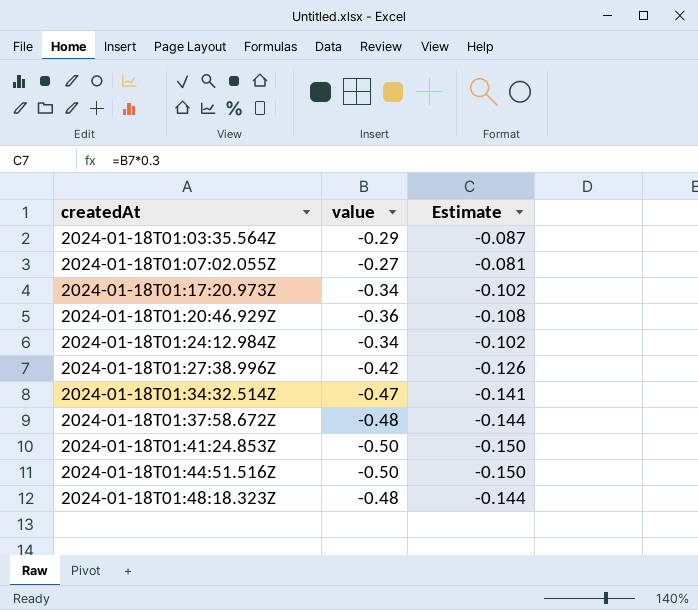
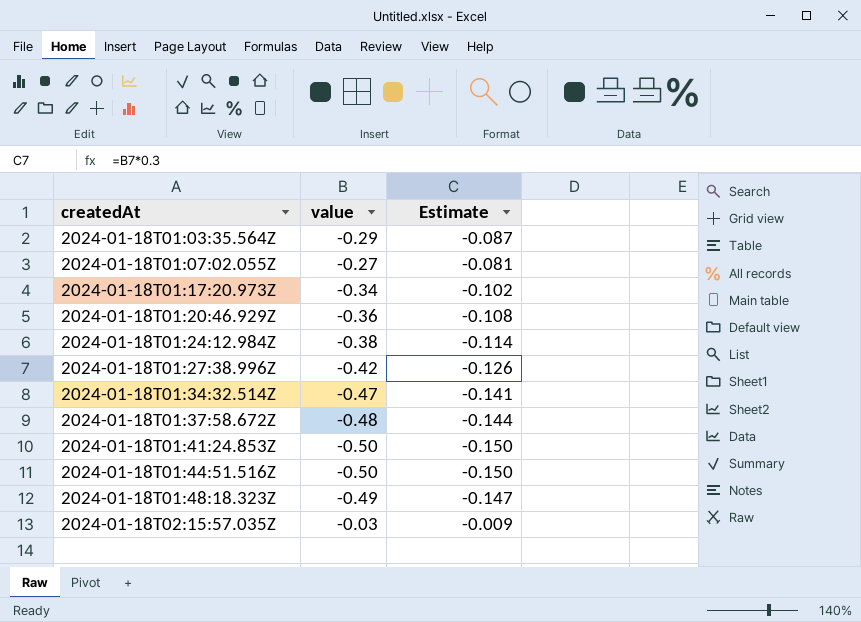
2024-01-18T01:24:12.984Z | value: -0.34 -> -0.38
2024-01-18T01:24:12.984Z | Estimate: -0.102 -> -0.114
2024-01-18T01:48:18.323Z | value: -0.48 -> -0.49
2024-01-18T01:48:18.323Z | Estimate: -0.144 -> -0.147
row 2024-01-18T02:15:57.035Z: none -> -0.03 | -0.009

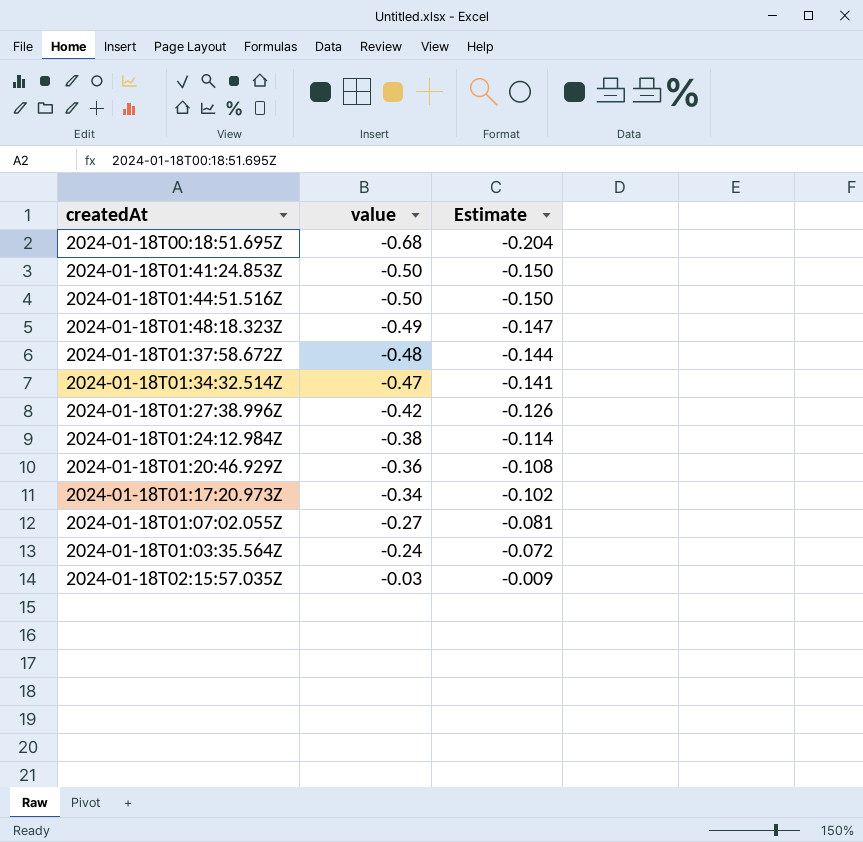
row order: createdAt ascending -> value ascending
row 2024-01-18T00:18:51.695Z: none -> -0.68 | -0.204
2024-01-18T01:03:35.564Z | value: -0.29 -> -0.24
2024-01-18T01:03:35.564Z | Estimate: -0.087 -> -0.072

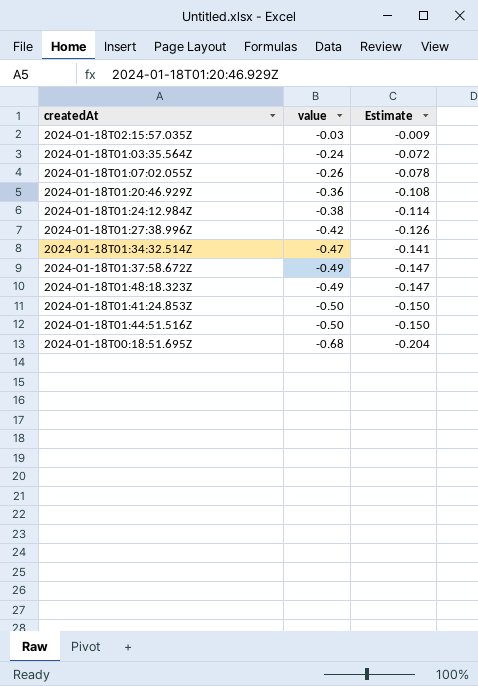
row order: value ascending -> value descending
row 2024-01-18T01:17:20.973Z: -0.34 | -0.102 -> none
2024-01-18T01:07:02.055Z | value: -0.27 -> -0.26
2024-01-18T01:07:02.055Z | Estimate: -0.081 -> -0.078
2024-01-18T01:37:58.672Z | value: -0.48 -> -0.49
2024-01-18T01:37:58.672Z | Estimate: -0.144 -> -0.147

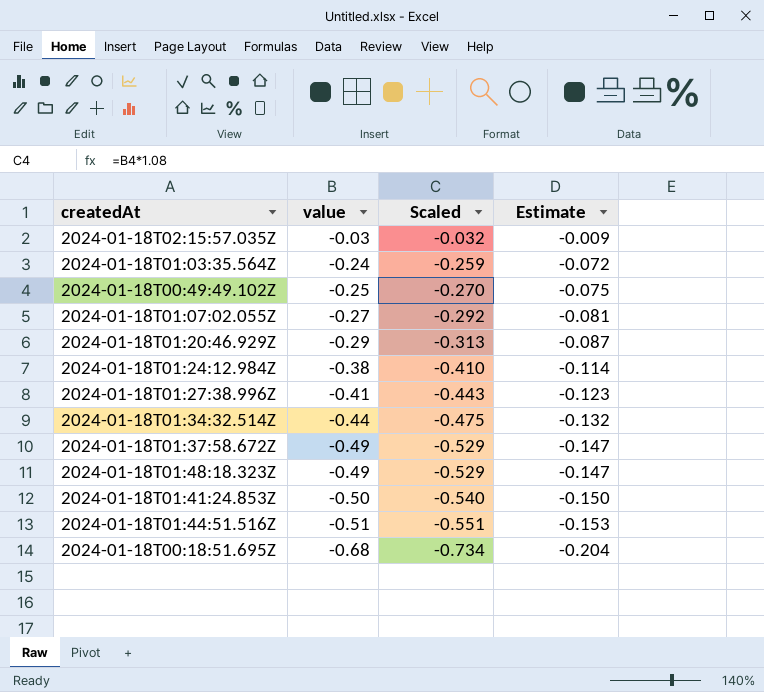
column Scaled | formula: none -> [value] * 1.08
row 2024-01-18T00:49:49.102Z: none -> -0.25 | -0.270 | -0.075
2024-01-18T01:07:02.055Z | value: -0.26 -> -0.27
2024-01-18T01:07:02.055Z | Estimate: -0.078 -> -0.081
2024-01-18T01:20:46.929Z | value: -0.36 -> -0.29
2024-01-18T01:20:46.929Z | Estimate: -0.108 -> -0.087
2024-01-18T01:27:38.996Z | value: -0.42 -> -0.41
2024-01-18T01:27:38.996Z | Estimate: -0.126 -> -0.123
2024-01-18T01:34:32.514Z | value: -0.47 -> -0.44
2024-01-18T01:34:32.514Z | Estimate: -0.141 -> -0.132
2024-01-18T01:44:51.516Z | value: -0.50 -> -0.51
2024-01-18T01:44:51.516Z | Estimate: -0.150 -> -0.153

